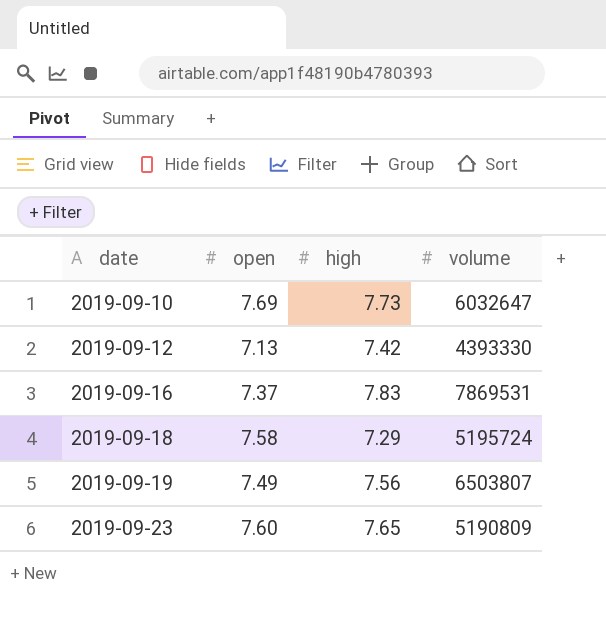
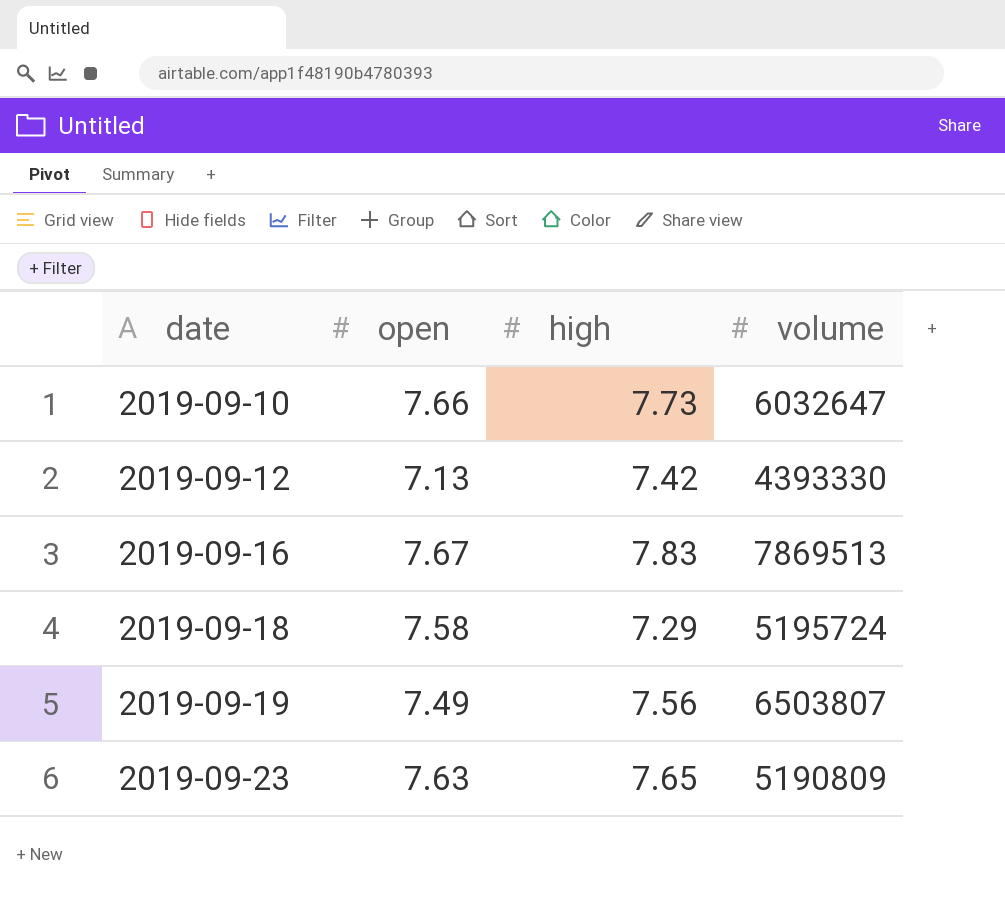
2019-09-10 | open: 7.69 -> 7.66
2019-09-16 | open: 7.37 -> 7.67
2019-09-16 | volume: 7869531 -> 7869513
2019-09-23 | open: 7.60 -> 7.63

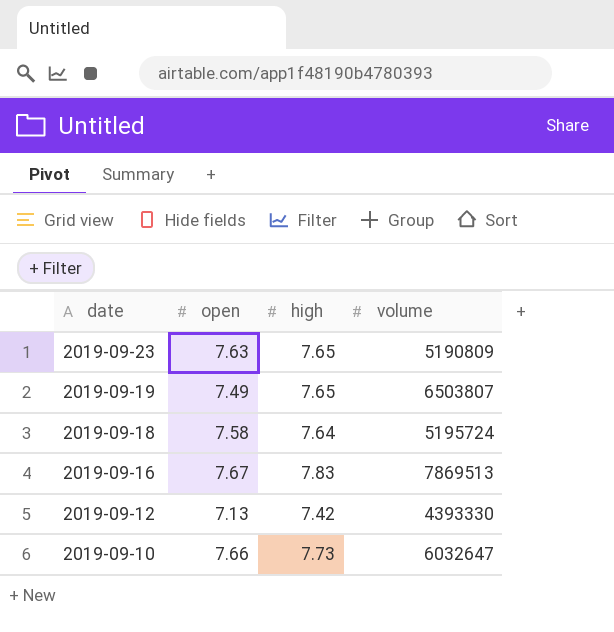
row order: date ascending -> date descending
2019-09-19 | high: 7.56 -> 7.65
2019-09-18 | high: 7.29 -> 7.64

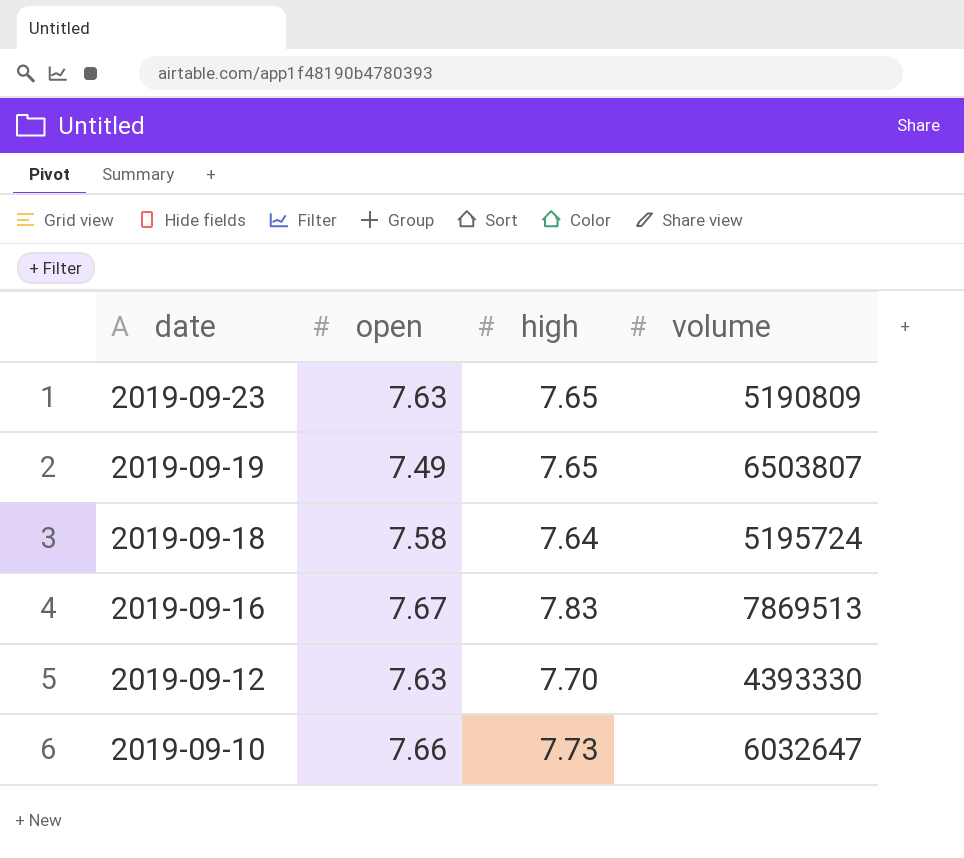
2019-09-12 | open: 7.13 -> 7.63
2019-09-12 | high: 7.42 -> 7.70

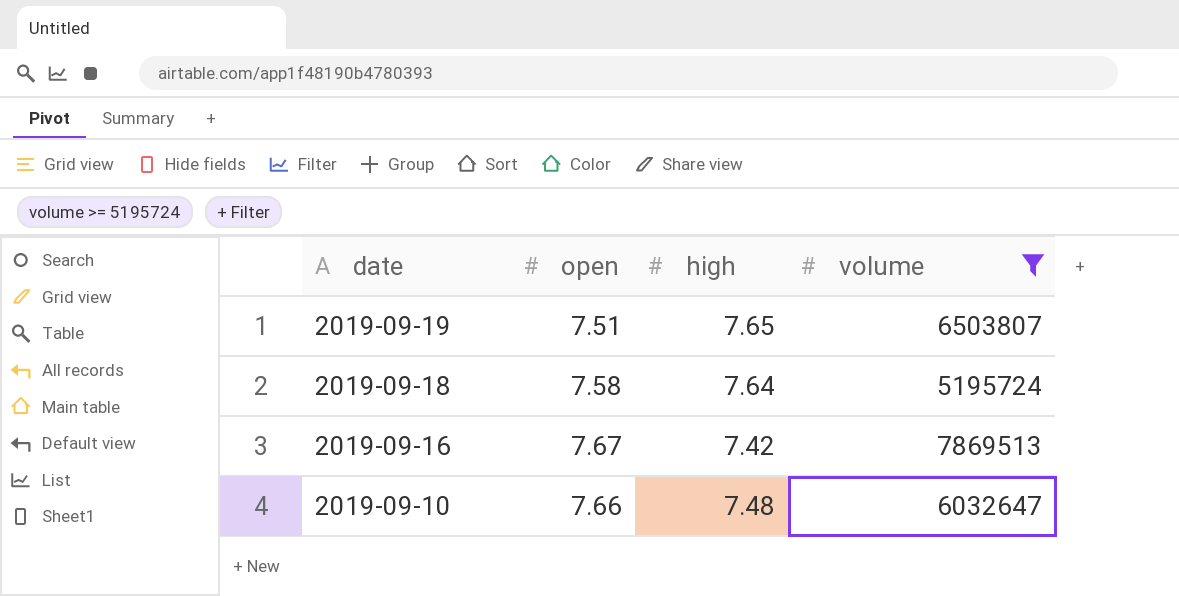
filter: none -> volume >= 5195724
2019-09-19 | open: 7.49 -> 7.51
2019-09-16 | high: 7.83 -> 7.42
2019-09-10 | high: 7.73 -> 7.48

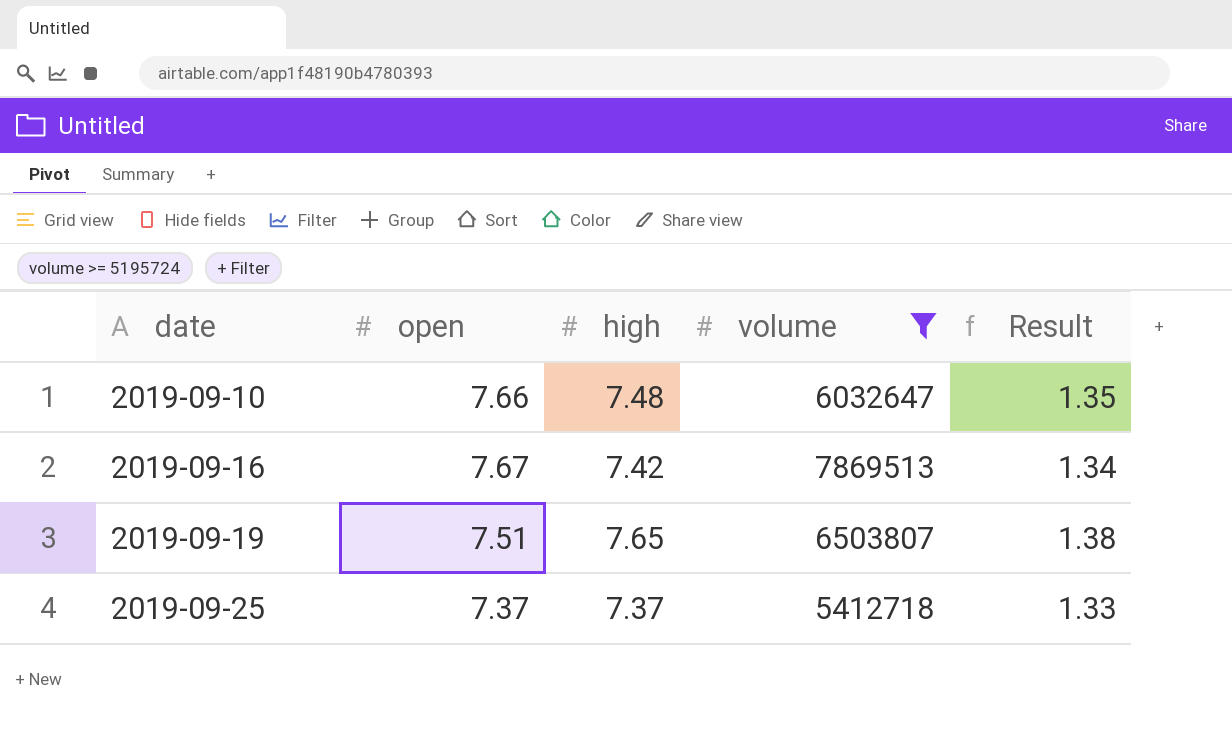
row order: date descending -> date ascending
column Result | formula: none -> [high] * 0.18
row 2019-09-18: 7.58 | 7.64 | 5195724 -> none
row 2019-09-25: none -> 7.37 | 7.37 | 5412718 | 1.33

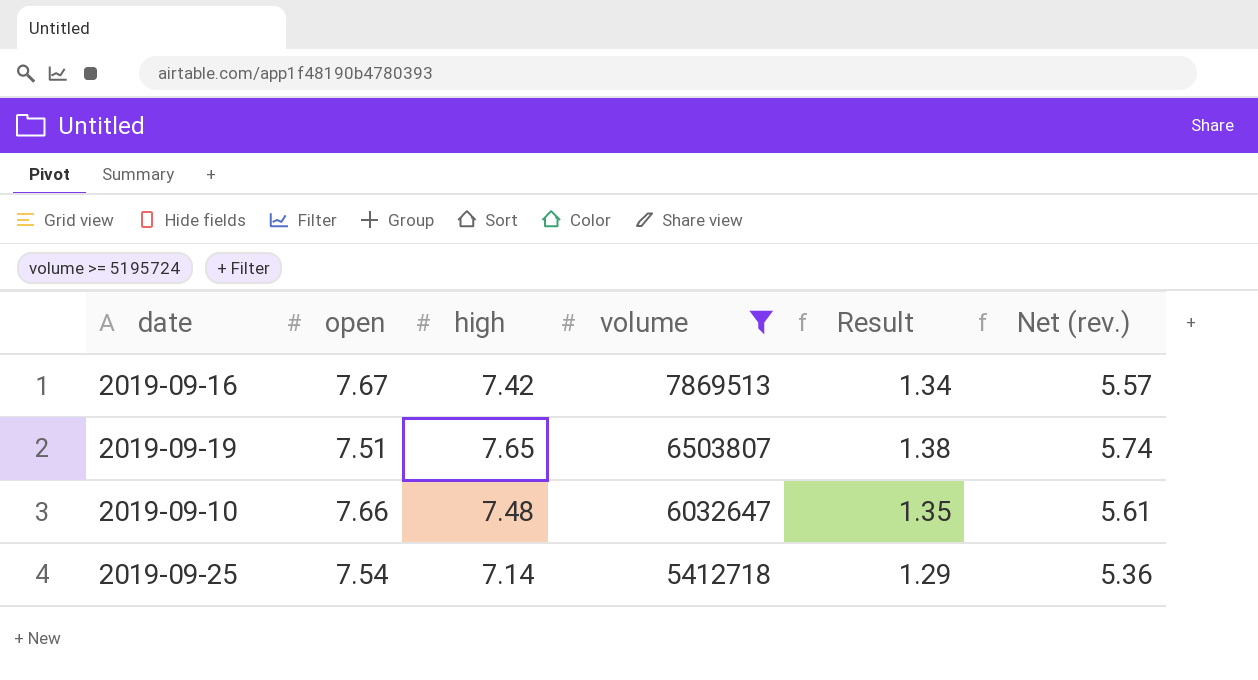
row order: date ascending -> volume descending
column Net (rev.) | formula: none -> [high] * 0.75
2019-09-25 | open: 7.37 -> 7.54
2019-09-25 | high: 7.37 -> 7.14
2019-09-25 | Result: 1.33 -> 1.29

